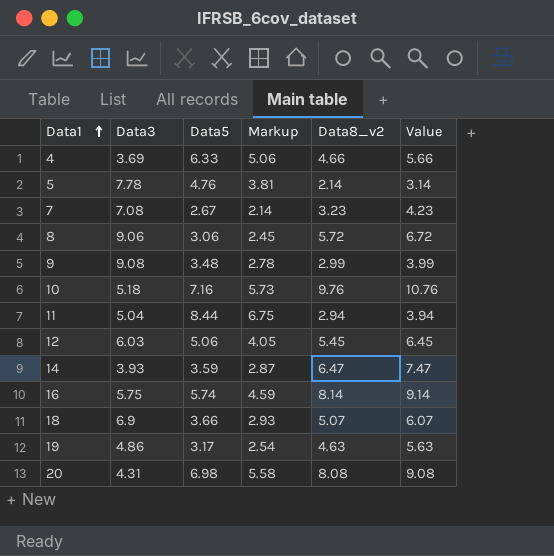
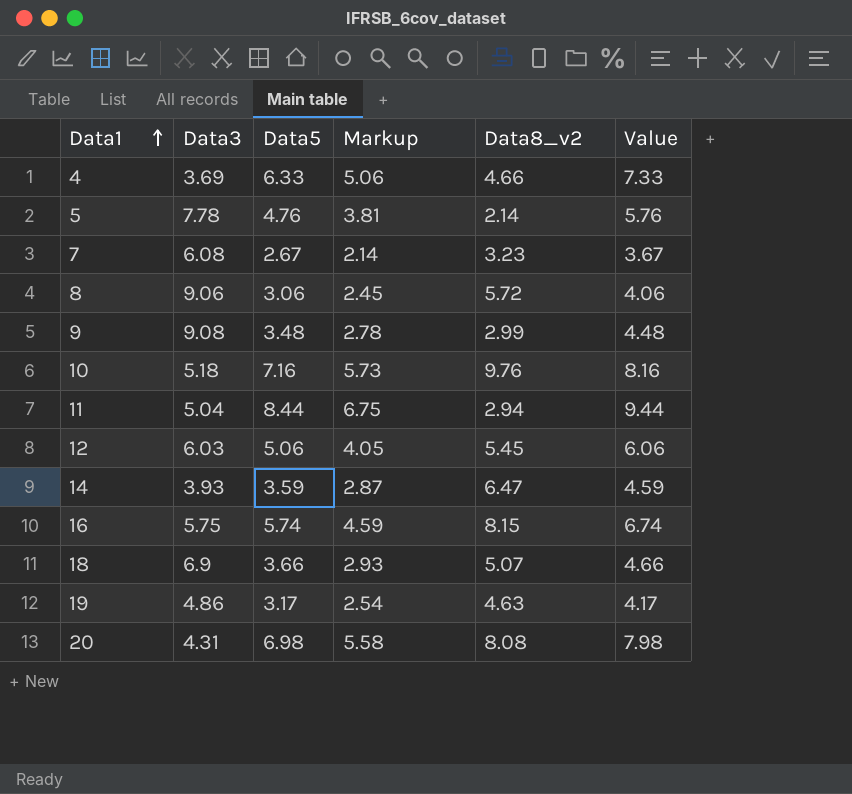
column Value | formula: [Data8_v2] + 1 -> [Data5] + 1
7 | Data3: 7.08 -> 6.08
16 | Data8_v2: 8.14 -> 8.15

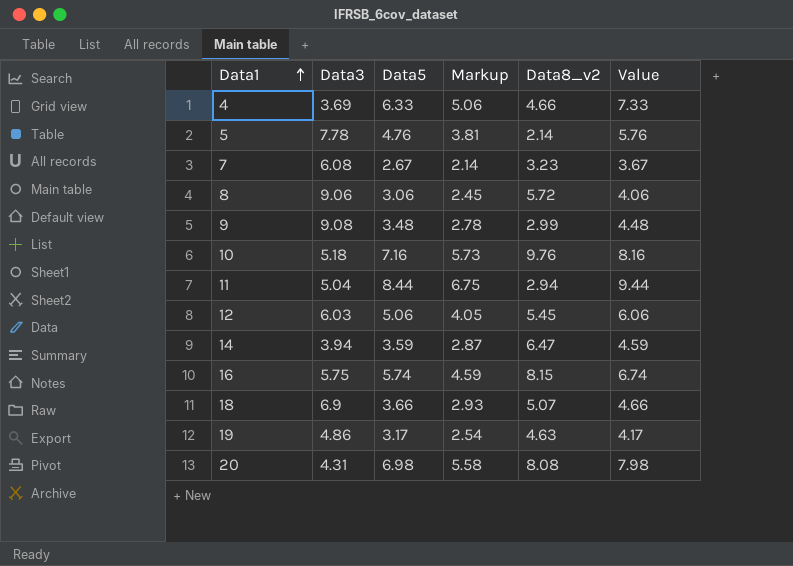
14 | Data3: 3.93 -> 3.94

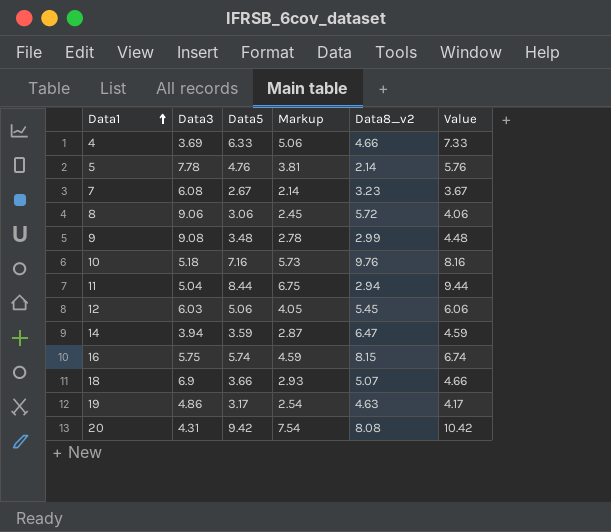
20 | Data5: 6.98 -> 9.42
20 | Markup: 5.58 -> 7.54
20 | Value: 7.98 -> 10.42

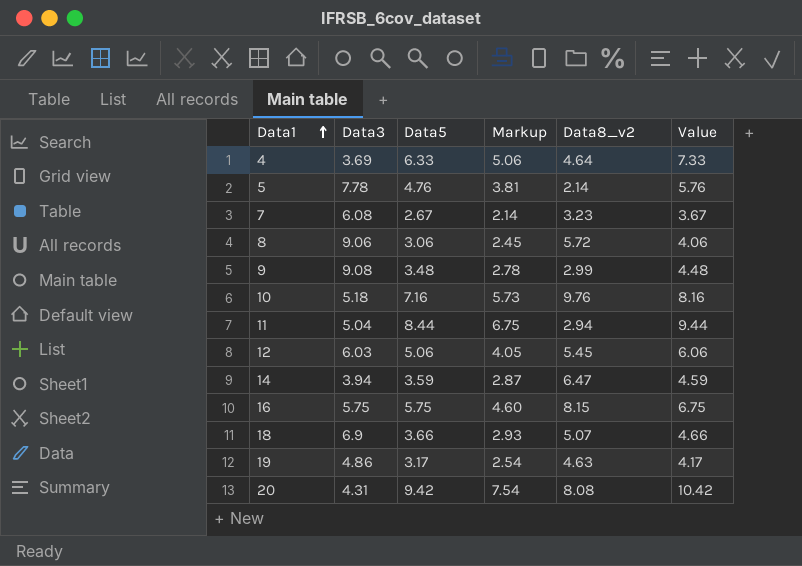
4 | Data8_v2: 4.66 -> 4.64
16 | Data5: 5.74 -> 5.75
16 | Markup: 4.59 -> 4.60
16 | Value: 6.74 -> 6.75

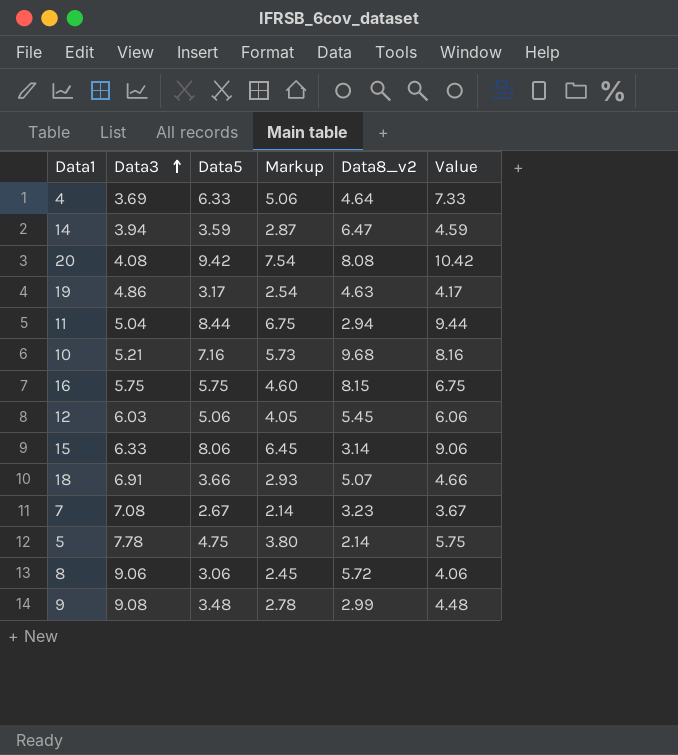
row order: Data1 ascending -> Data3 ascending
20 | Data3: 4.31 -> 4.08
10 | Data3: 5.18 -> 5.21
10 | Data8_v2: 9.76 -> 9.68
row 15: none -> 6.33 | 8.06 | 6.45 | 3.14 | 9.06
18 | Data3: 6.9 -> 6.91
7 | Data3: 6.08 -> 7.08
5 | Data5: 4.76 -> 4.75
5 | Markup: 3.81 -> 3.80
5 | Value: 5.76 -> 5.75

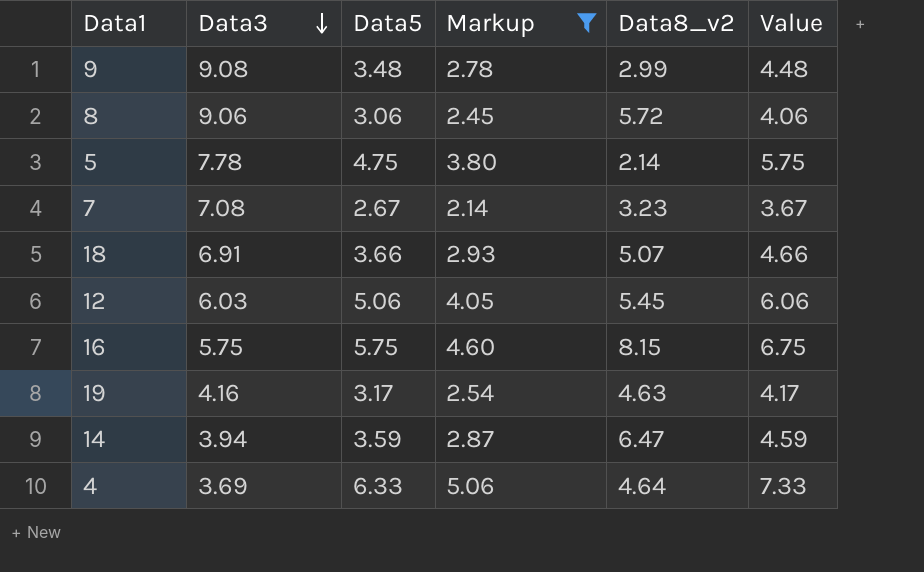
filter: none -> Markup <= 5.06
row order: Data3 ascending -> Data3 descending
19 | Data3: 4.86 -> 4.16

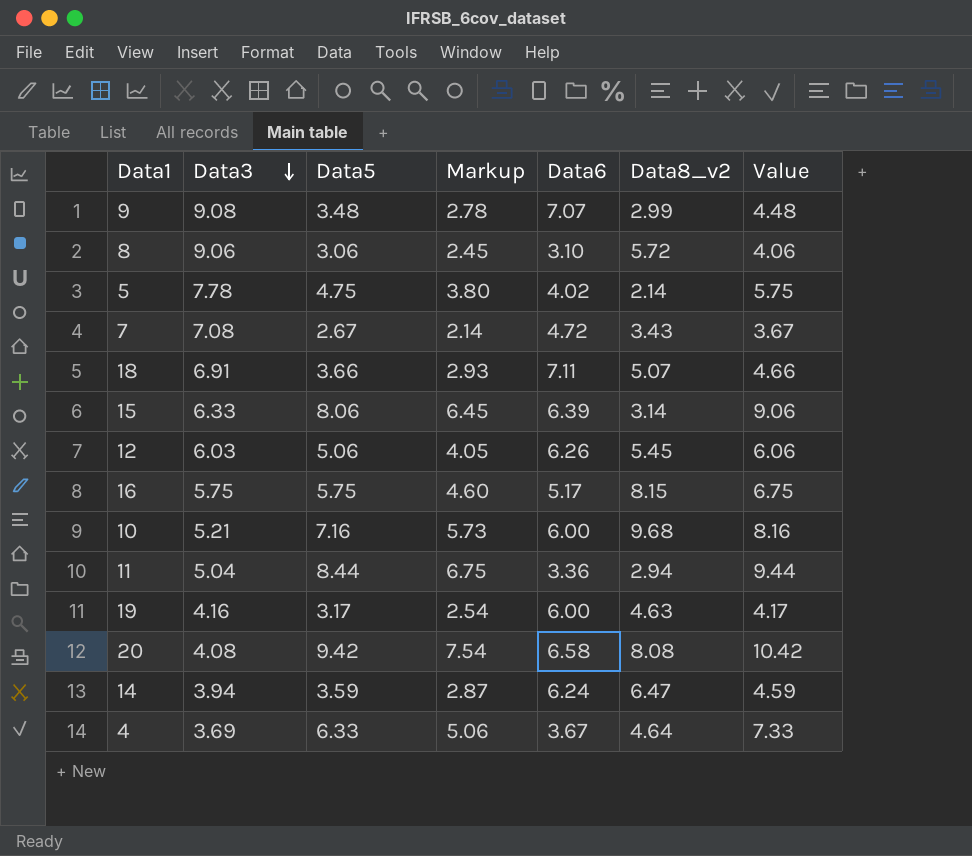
filter: Markup <= 5.06 -> none
column Data6 | position: none -> 5
7 | Data8_v2: 3.23 -> 3.43

